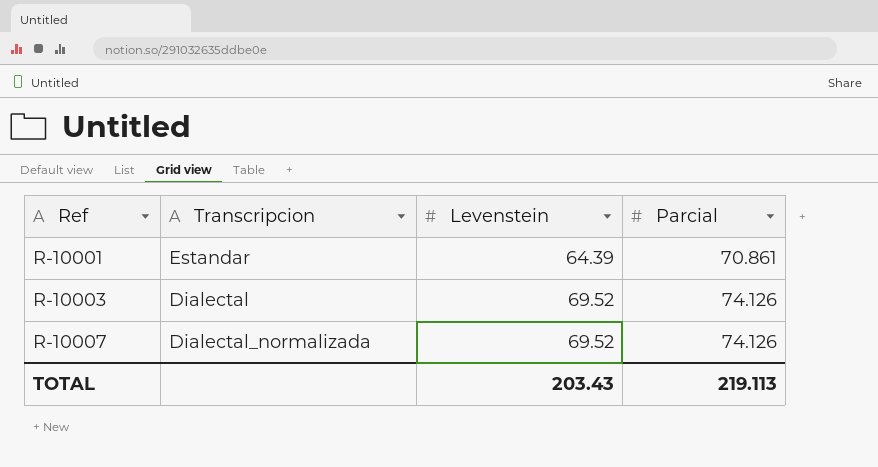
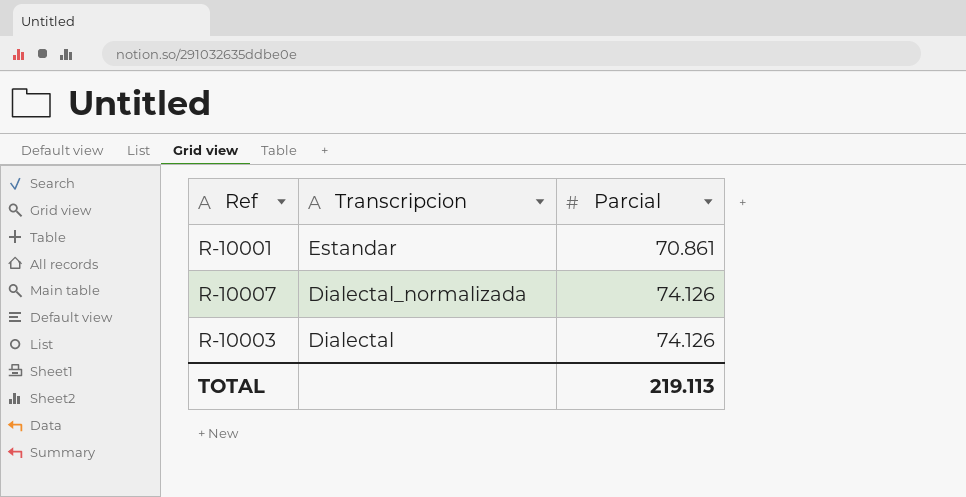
row order: Ref ascending -> Transcripcion descending
column Levenstein | position: 3 -> none

